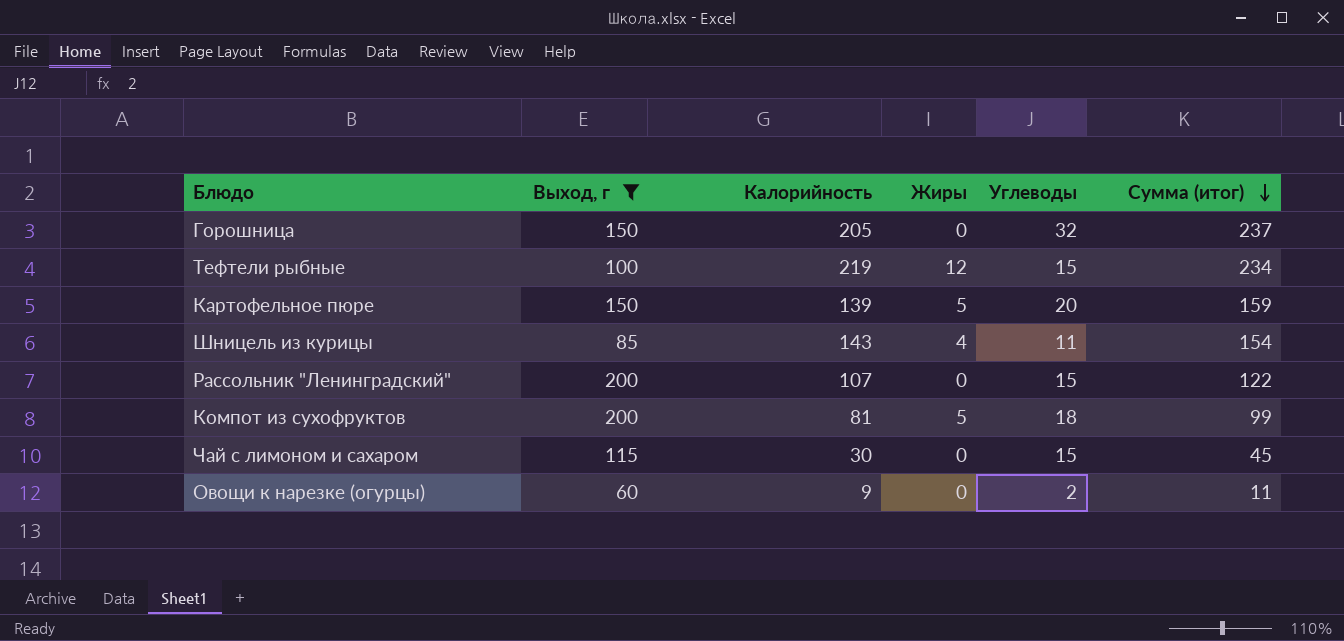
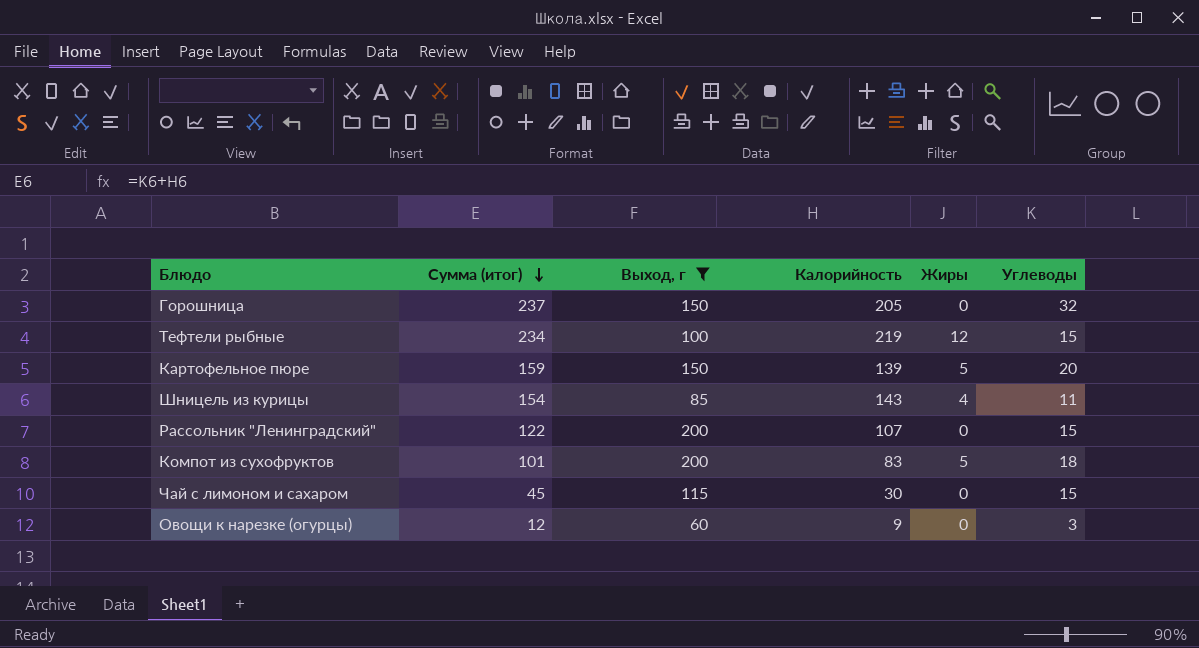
column Сумма (итог) | position: 6 -> 2
Компот из сухофруктов | Сумма (итог): 99 -> 101
Компот из сухофруктов | Калорийность: 81 -> 83
Овощи к нарезке (огурцы) | Сумма (итог): 11 -> 12
Овощи к нарезке (огурцы) | Углеводы: 2 -> 3

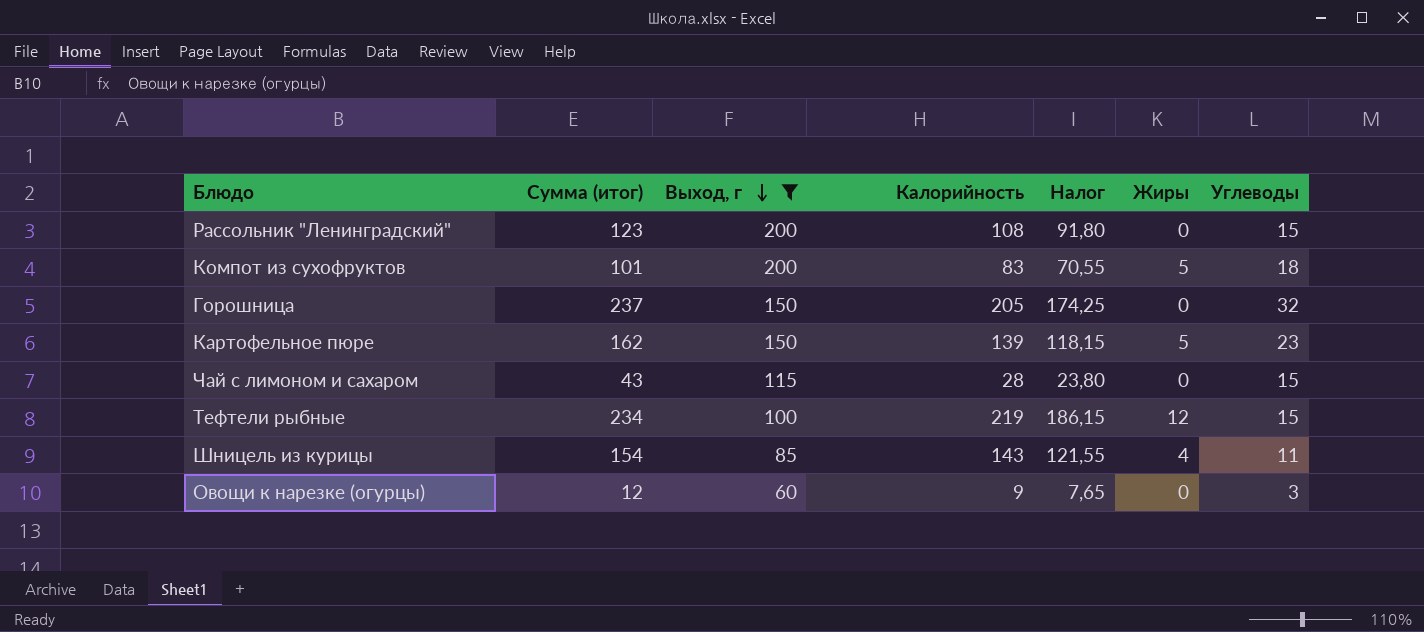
row order: Сумма (итог) descending -> Выход, г descending
column Налог | formula: none -> [Калорийность] * 0,85
Рассольник "Ленинградский" | Сумма (итог): 122 -> 123
Рассольник "Ленинградский" | Калорийность: 107 -> 108
Картофельное пюре | Сумма (итог): 159 -> 162
Картофельное пюре | Углеводы: 20 -> 23
Чай с лимоном и сахаром | Сумма (итог): 45 -> 43
Чай с лимоном и сахаром | Калорийность: 30 -> 28

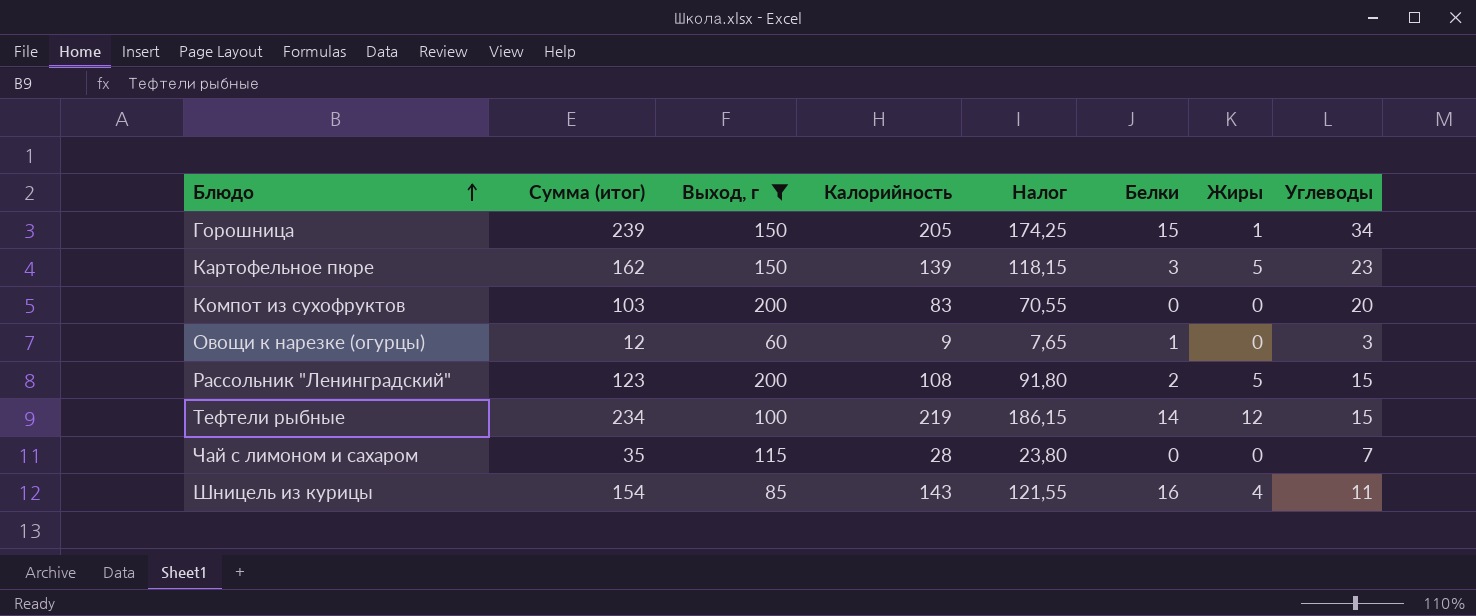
row order: Выход, г descending -> Блюдо ascending
column Белки | position: none -> 6
Горошница | Сумма (итог): 237 -> 239
Горошница | Жиры: 0 -> 1
Горошница | Углеводы: 32 -> 34
Компот из сухофруктов | Сумма (итог): 101 -> 103
Компот из сухофруктов | Жиры: 5 -> 0
Компот из сухофруктов | Углеводы: 18 -> 20
Рассольник "Ленинградский" | Жиры: 0 -> 5
Чай с лимоном и сахаром | Сумма (итог): 43 -> 35
Чай с лимоном и сахаром | Углеводы: 15 -> 7

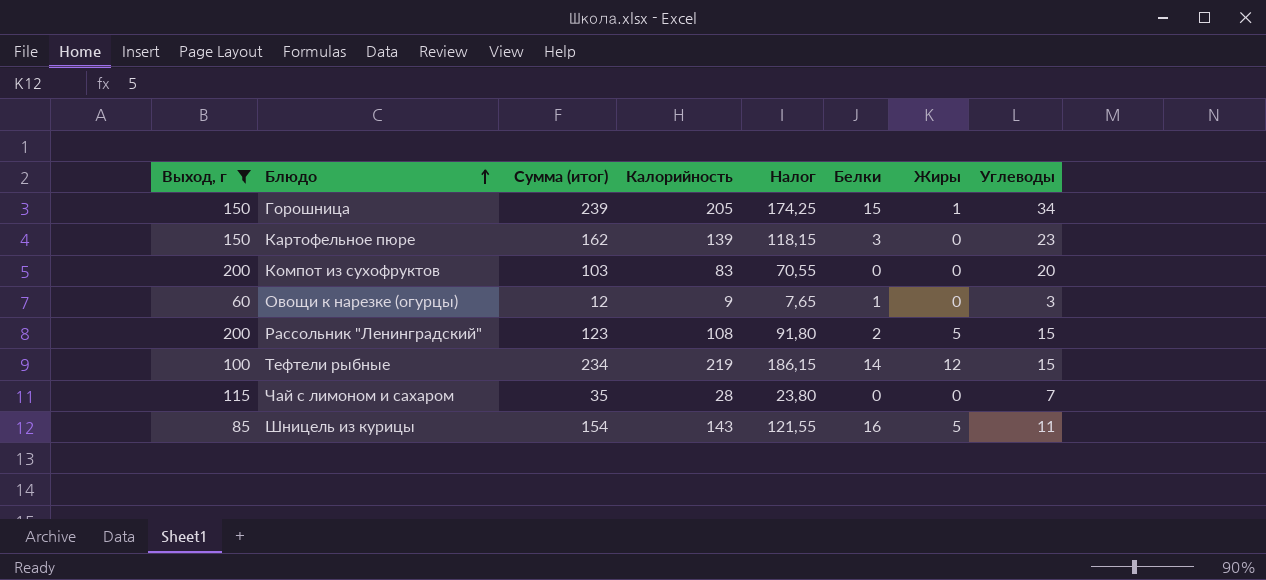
column Выход, г | position: 3 -> 1
Картофельное пюре | Жиры: 5 -> 0
Шницель из курицы | Жиры: 4 -> 5

